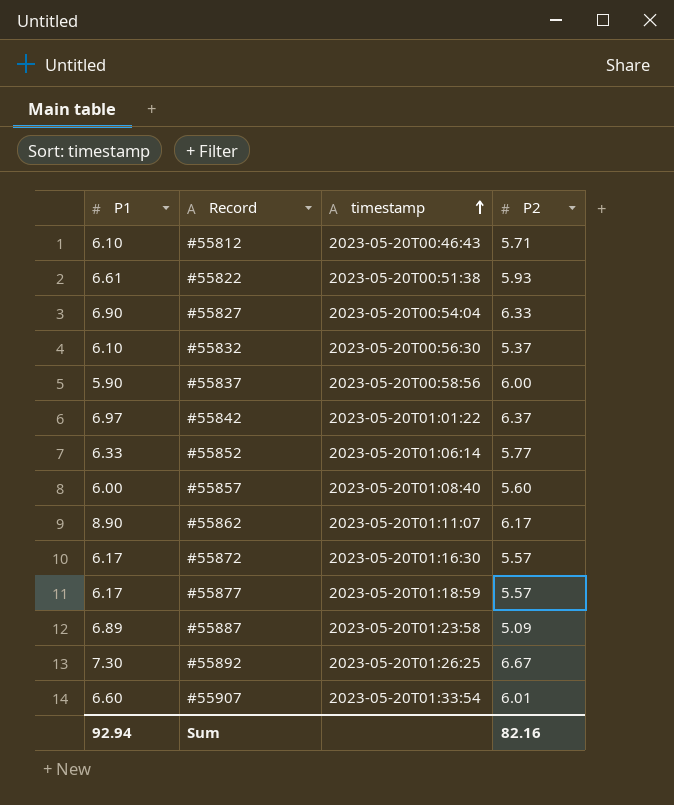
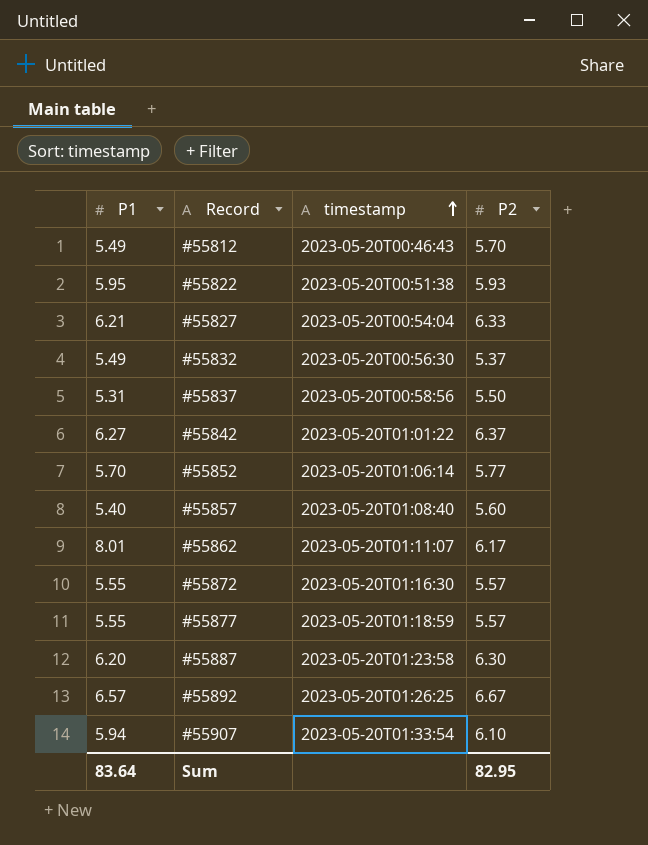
#55812 | P1: 6.10 -> 5.49
#55812 | P2: 5.71 -> 5.70
#55822 | P1: 6.61 -> 5.95
#55827 | P1: 6.90 -> 6.21
#55832 | P1: 6.10 -> 5.49
#55837 | P1: 5.90 -> 5.31
#55837 | P2: 6.00 -> 5.50
#55842 | P1: 6.97 -> 6.27
#55852 | P1: 6.33 -> 5.70
#55857 | P1: 6.00 -> 5.40
#55862 | P1: 8.90 -> 8.01
#55872 | P1: 6.17 -> 5.55
#55877 | P1: 6.17 -> 5.55
#55887 | P1: 6.89 -> 6.20
#55887 | P2: 5.09 -> 6.30
#55892 | P1: 7.30 -> 6.57
#55907 | P1: 6.60 -> 5.94
#55907 | P2: 6.01 -> 6.10
Sum | P1: 92.94 -> 83.64
Sum | P2: 82.16 -> 82.95

